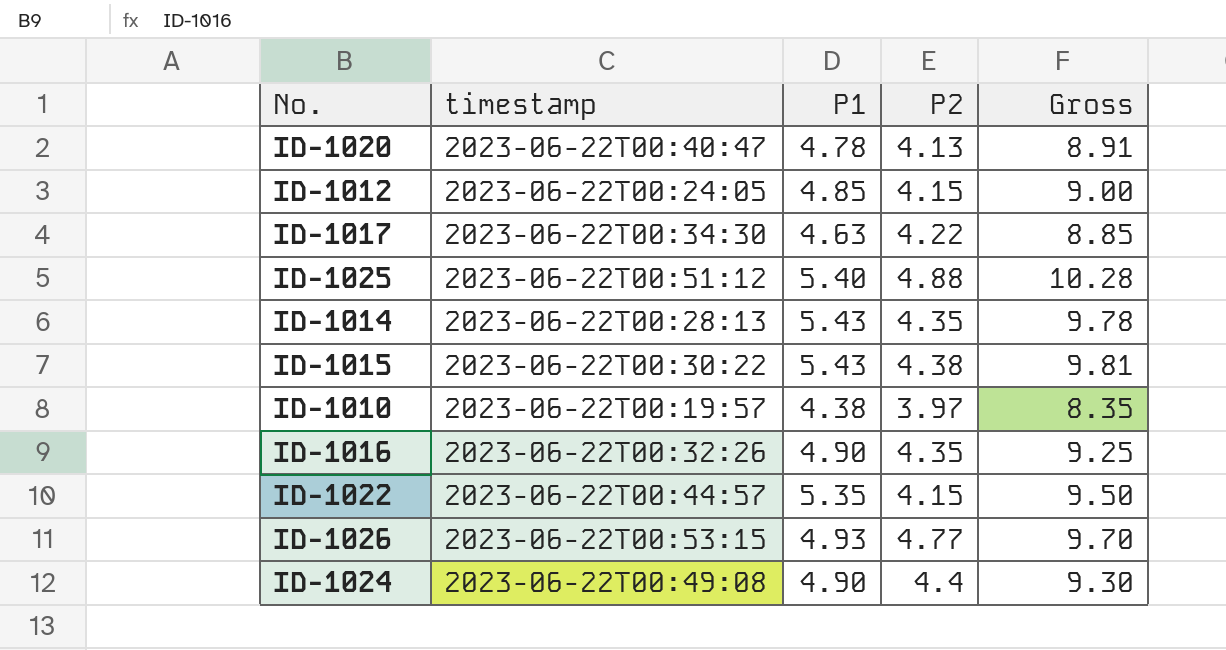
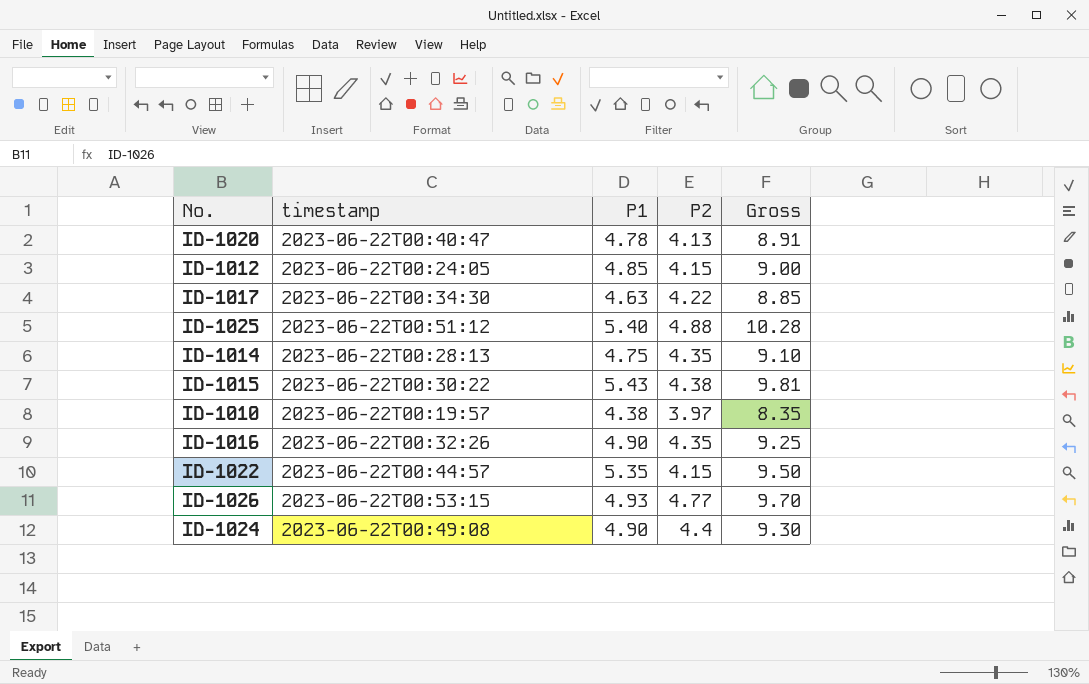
ID-1014 | P1: 5.43 -> 4.75
ID-1014 | Gross: 9.78 -> 9.10

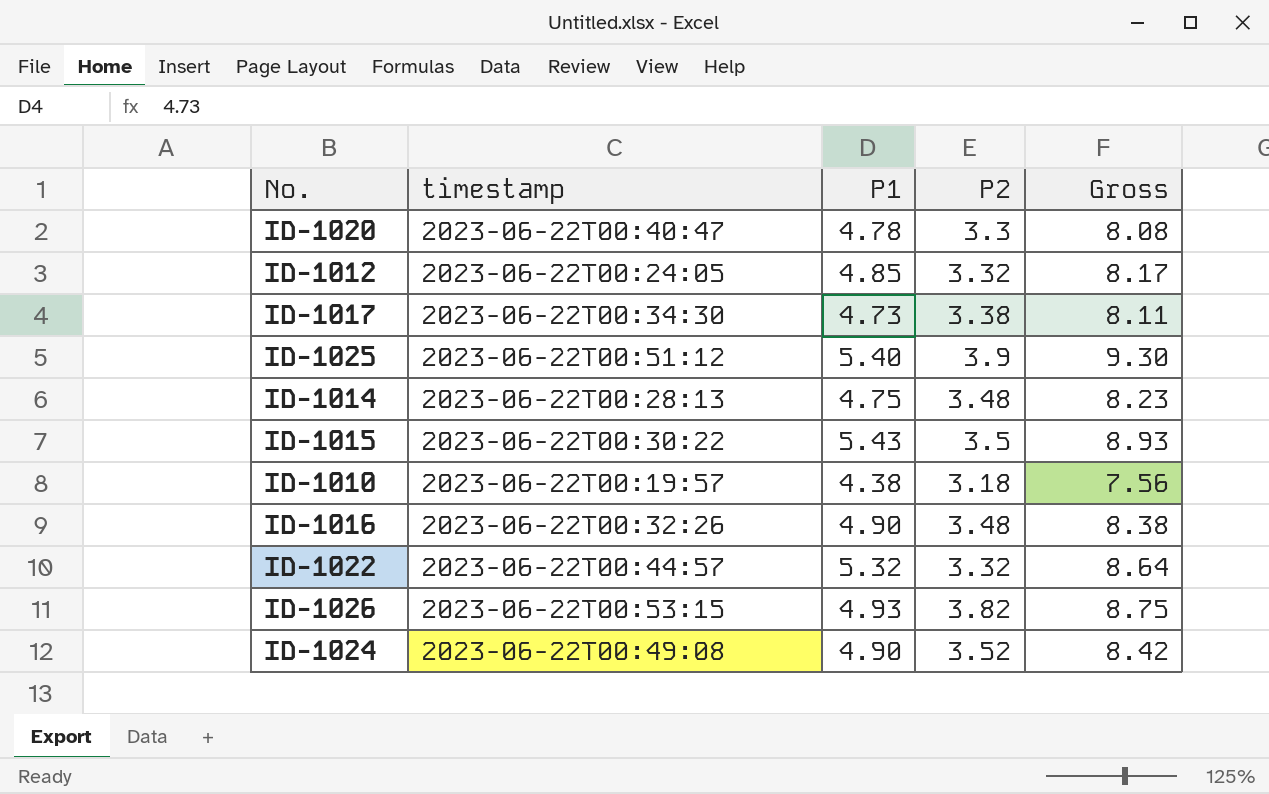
ID-1020 | P2: 4.13 -> 3.3
ID-1020 | Gross: 8.91 -> 8.08
ID-1012 | P2: 4.15 -> 3.32
ID-1012 | Gross: 9.00 -> 8.17
ID-1017 | P1: 4.63 -> 4.73
ID-1017 | P2: 4.22 -> 3.38
ID-1017 | Gross: 8.85 -> 8.11
ID-1025 | P2: 4.88 -> 3.9
ID-1025 | Gross: 10.28 -> 9.30
ID-1014 | P2: 4.35 -> 3.48
ID-1014 | Gross: 9.10 -> 8.23
ID-1015 | P2: 4.38 -> 3.5
ID-1015 | Gross: 9.81 -> 8.93
ID-1010 | P2: 3.97 -> 3.18
ID-1010 | Gross: 8.35 -> 7.56
ID-1016 | P2: 4.35 -> 3.48
ID-1016 | Gross: 9.25 -> 8.38
ID-1022 | P1: 5.35 -> 5.32
ID-1022 | P2: 4.15 -> 3.32
ID-1022 | Gross: 9.50 -> 8.64
ID-1026 | P2: 4.77 -> 3.82
ID-1026 | Gross: 9.70 -> 8.75
ID-1024 | P2: 4.4 -> 3.52
ID-1024 | Gross: 9.30 -> 8.42

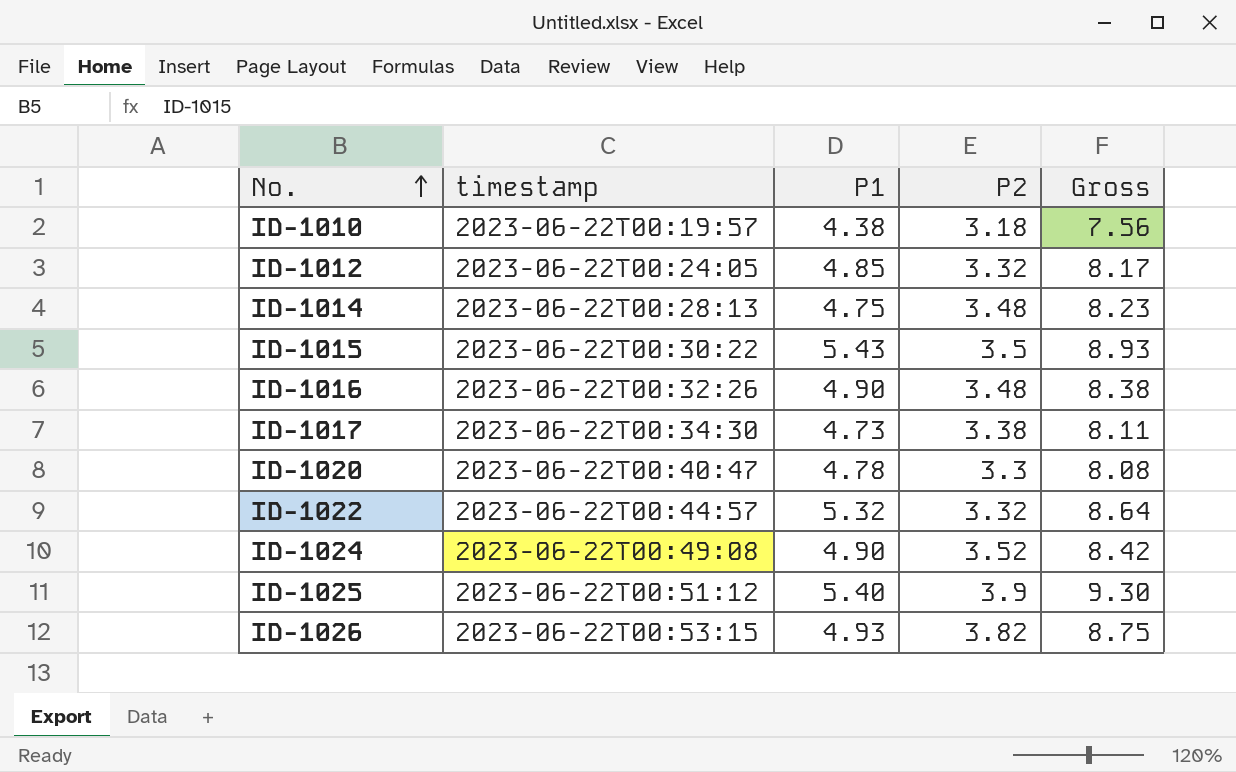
row order: none -> No. ascending

